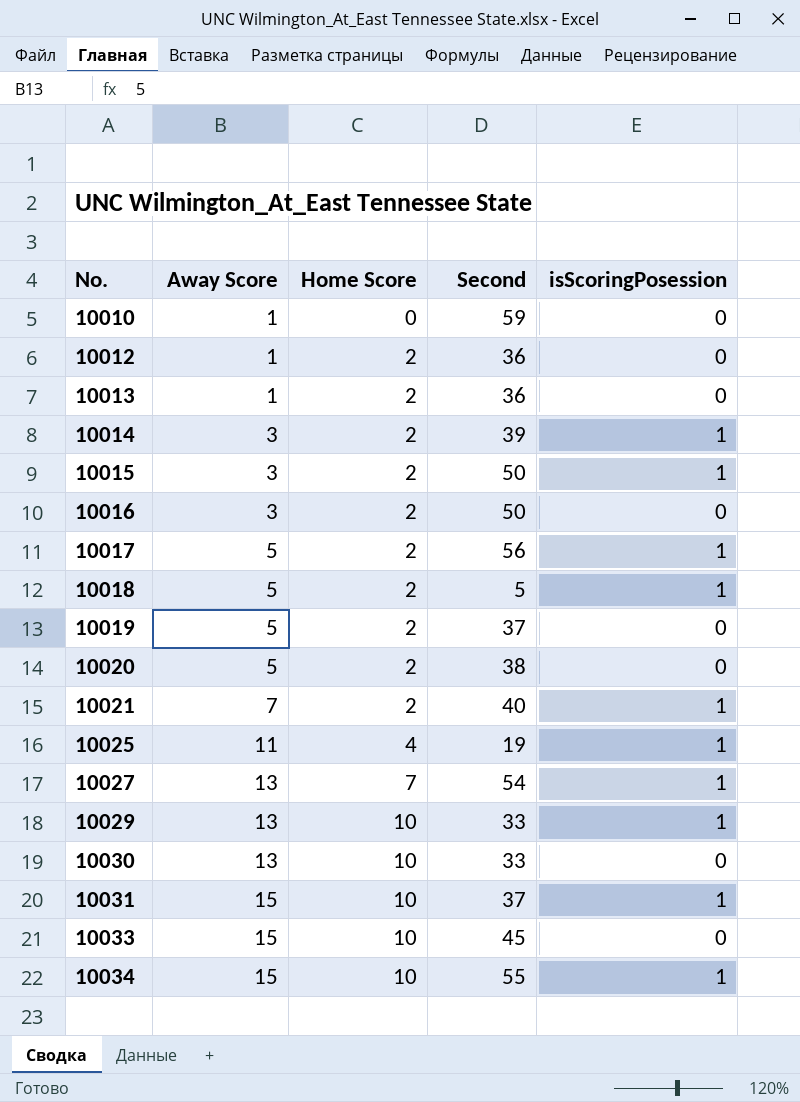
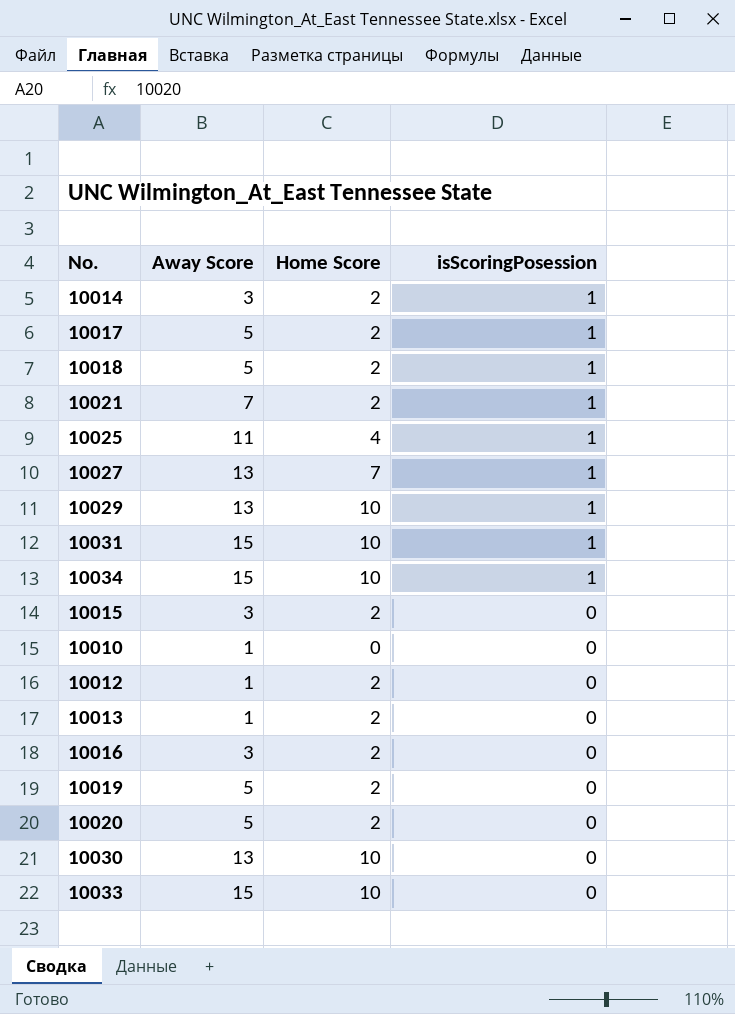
row order: No. ascending -> isScoringPosession descending
column Second | position: 4 -> none
10015 | isScoringPosession: 1 -> 0

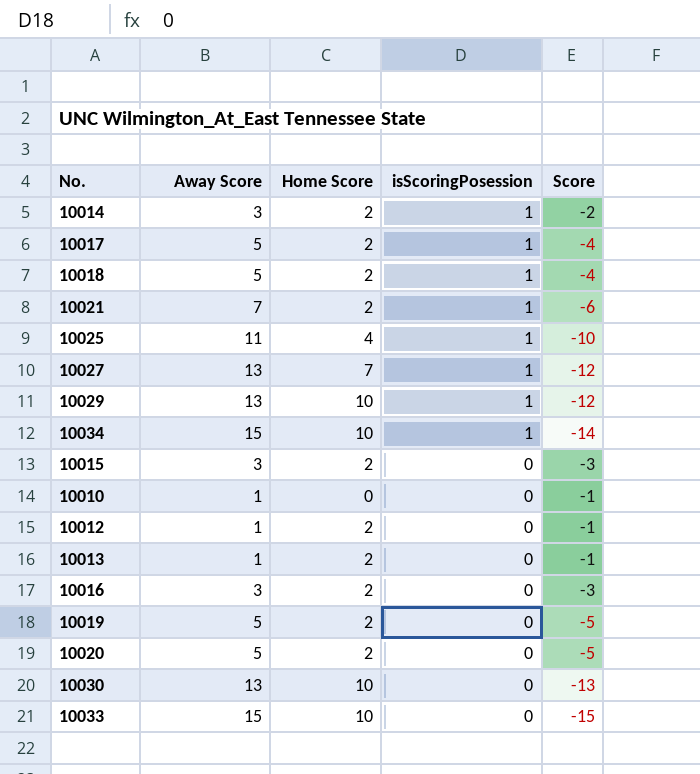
column Score | formula: none -> [isScoringPosession] - [Away Score]
row 10031: 15 | 10 | 1 -> none

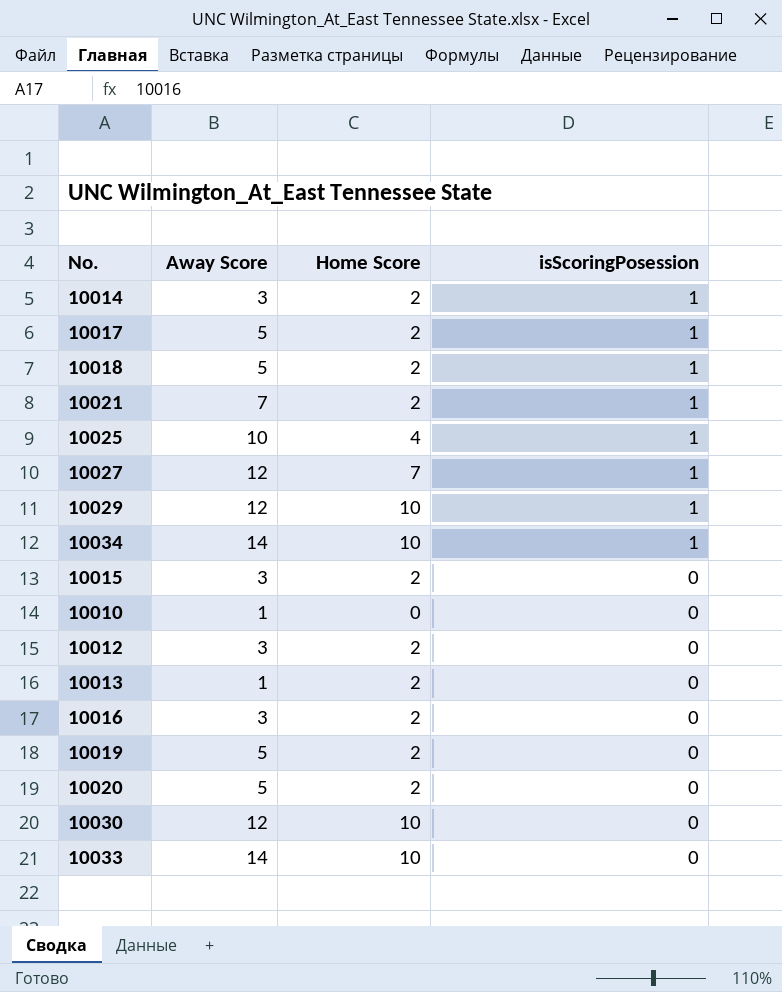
column Score | formula: [isScoringPosession] - [Away Score] -> none
10025 | Away Score: 11 -> 10
10027 | Away Score: 13 -> 12
10029 | Away Score: 13 -> 12
10034 | Away Score: 15 -> 14
10012 | Away Score: 1 -> 3
10030 | Away Score: 13 -> 12
10033 | Away Score: 15 -> 14

